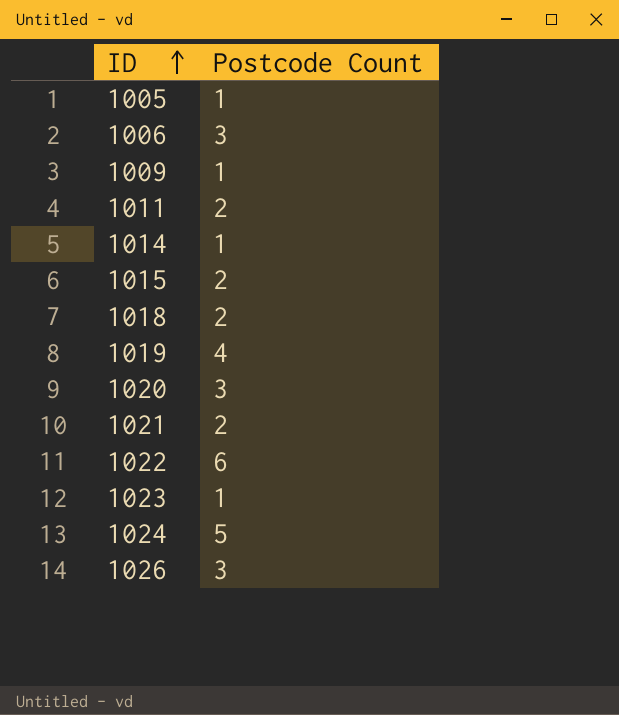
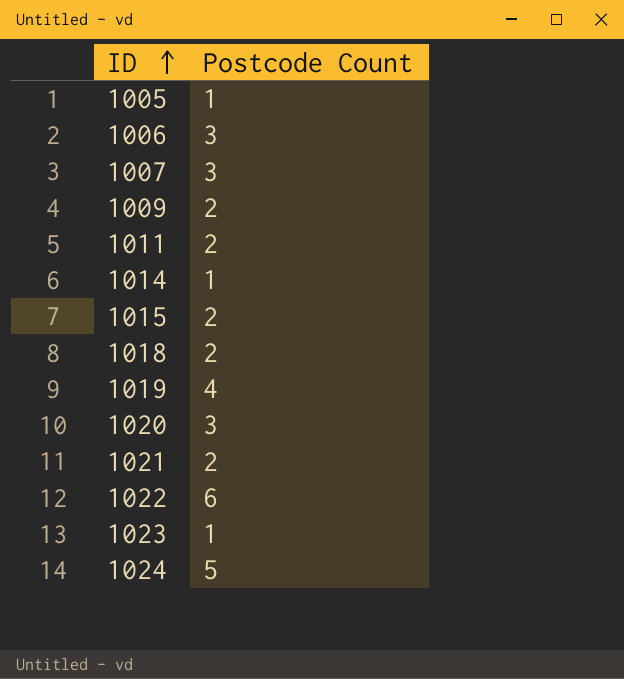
row 1026: 3 -> none
row 1007: none -> 3
1009 | Postcode Count: 1 -> 2

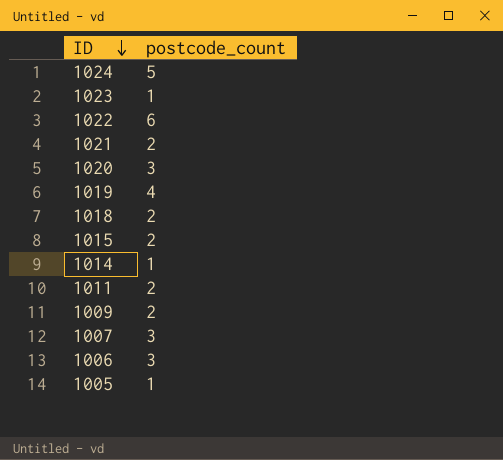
row order: ID ascending -> ID descending
column name: Postcode Count -> postcode_count

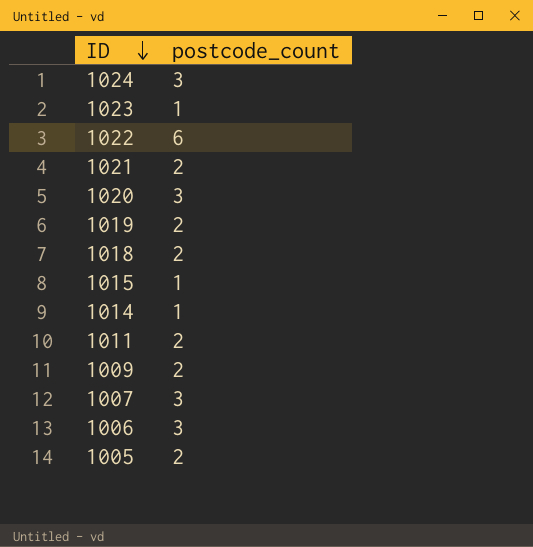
1024 | postcode_count: 5 -> 3
1019 | postcode_count: 4 -> 2
1015 | postcode_count: 2 -> 1
1005 | postcode_count: 1 -> 2

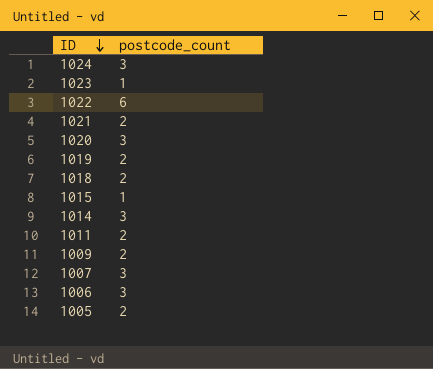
1014 | postcode_count: 1 -> 3

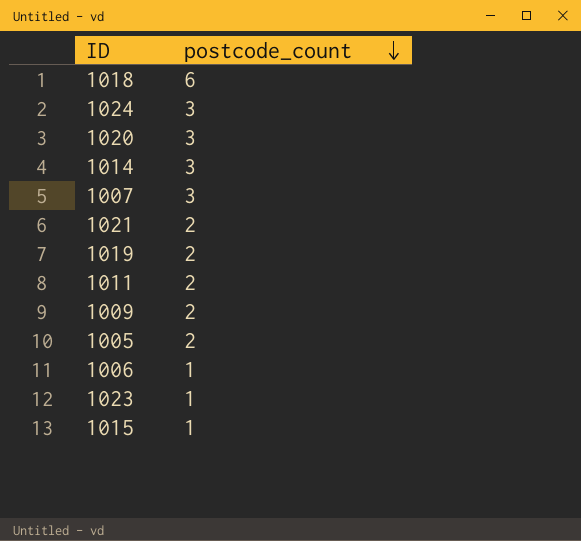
row order: ID descending -> postcode_count descending
row 1022: 6 -> none
1018 | postcode_count: 2 -> 6
1006 | postcode_count: 3 -> 1

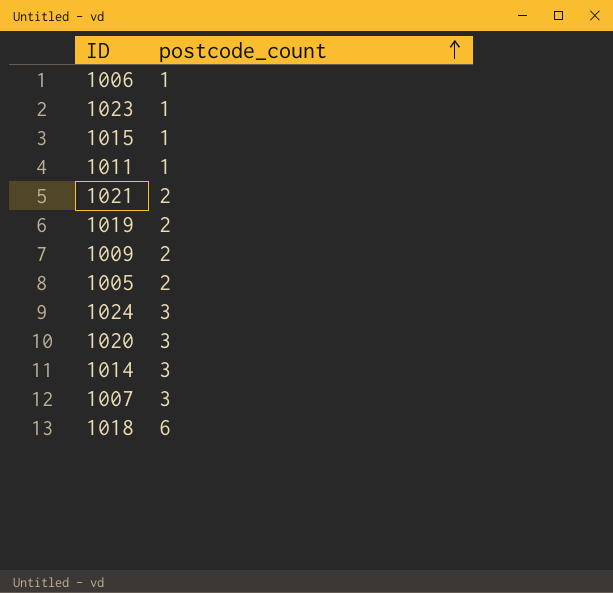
row order: postcode_count descending -> postcode_count ascending
1011 | postcode_count: 2 -> 1

